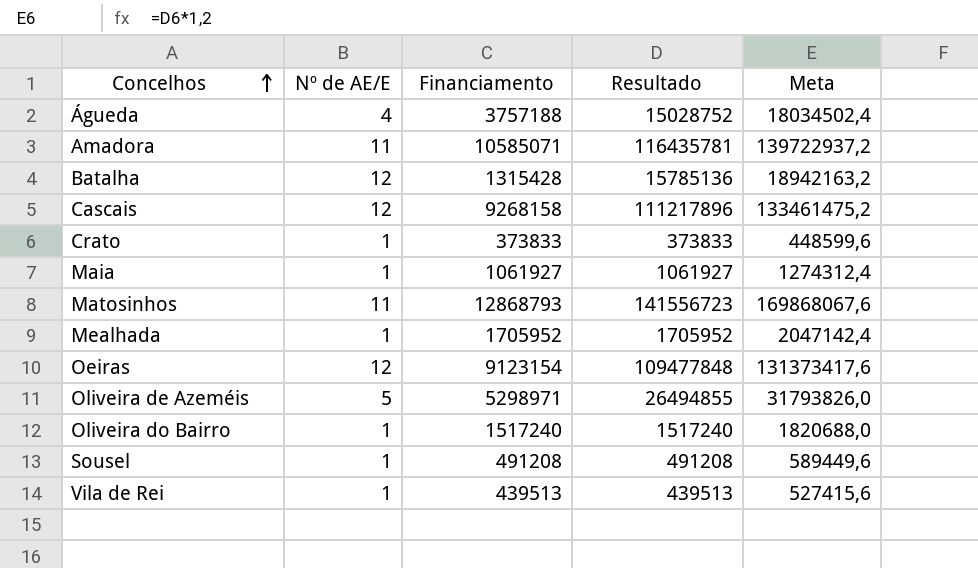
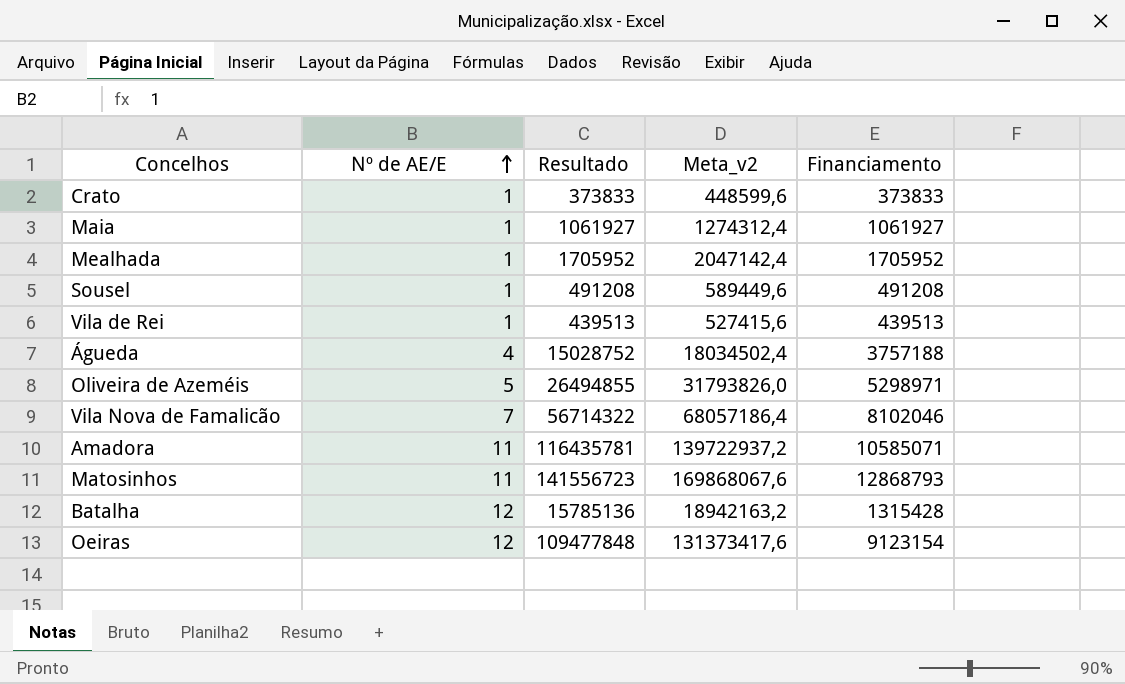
row order: Concelhos ascending -> Nº de AE/E ascending
column name: Meta -> Meta_v2
column Financiamento | position: 3 -> 5
row Cascais: 12 | 9268158 | 111217896 | 133461475,2 -> none
row Oliveira do Bairro: 1 | 1517240 | 1517240 | 1820688,0 -> none
row Vila Nova de Famalicão: none -> 7 | 56714322 | 68057186,4 | 8102046

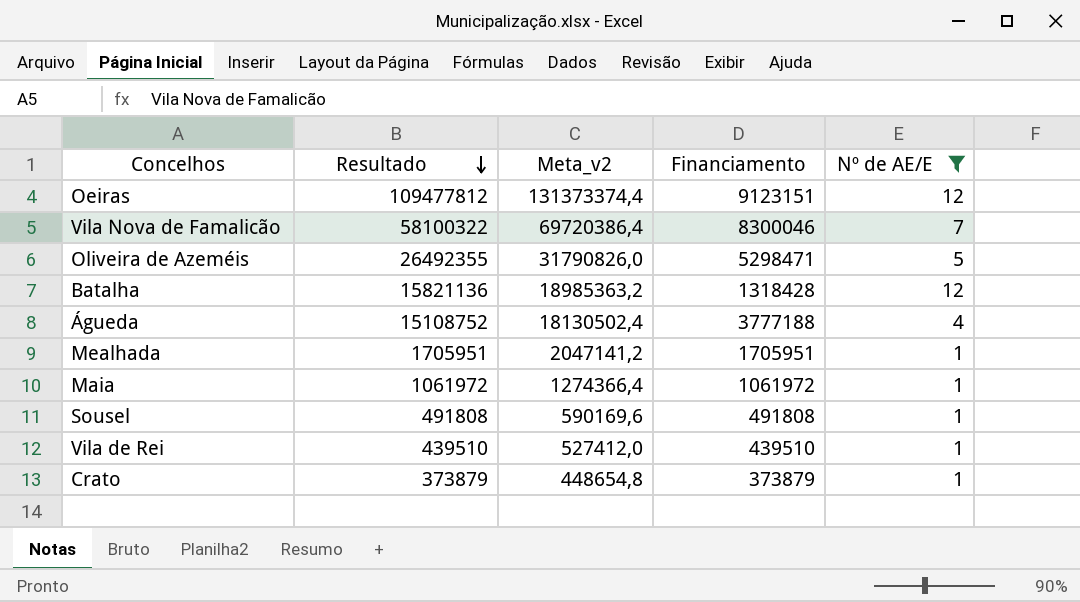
filter: none -> Nº de AE/E != 11
row order: Nº de AE/E ascending -> Resultado descending
column Nº de AE/E | position: 2 -> 5
Oeiras | Resultado: 109477848 -> 109477812
Oeiras | Meta_v2: 131373417,6 -> 131373374,4
Oeiras | Financiamento: 9123154 -> 9123151
Vila Nova de Famalicão | Resultado: 56714322 -> 58100322
Vila Nova de Famalicão | Meta_v2: 68057186,4 -> 69720386,4
Vila Nova de Famalicão | Financiamento: 8102046 -> 8300046
Oliveira de Azeméis | Resultado: 26494855 -> 26492355
Oliveira de Azeméis | Meta_v2: 31793826,0 -> 31790826,0
Oliveira de Azeméis | Financiamento: 5298971 -> 5298471
Batalha | Resultado: 15785136 -> 15821136
Batalha | Meta_v2: 18942163,2 -> 18985363,2
Batalha | Financiamento: 1315428 -> 1318428
Águeda | Resultado: 15028752 -> 15108752
Águeda | Meta_v2: 18034502,4 -> 18130502,4
Águeda | Financiamento: 3757188 -> 3777188
Mealhada | Resultado: 1705952 -> 1705951
Mealhada | Meta_v2: 2047142,4 -> 2047141,2
Mealhada | Financiamento: 1705952 -> 1705951
Maia | Resultado: 1061927 -> 1061972
Maia | Meta_v2: 1274312,4 -> 1274366,4
Maia | Financiamento: 1061927 -> 1061972
Sousel | Resultado: 491208 -> 491808
Sousel | Meta_v2: 589449,6 -> 590169,6
Sousel | Financiamento: 491208 -> 491808
Vila de Rei | Resultado: 439513 -> 439510
Vila de Rei | Meta_v2: 527415,6 -> 527412,0
Vila de Rei | Financiamento: 439513 -> 439510
Crato | Resultado: 373833 -> 373879
Crato | Meta_v2: 448599,6 -> 448654,8
Crato | Financiamento: 373833 -> 373879

